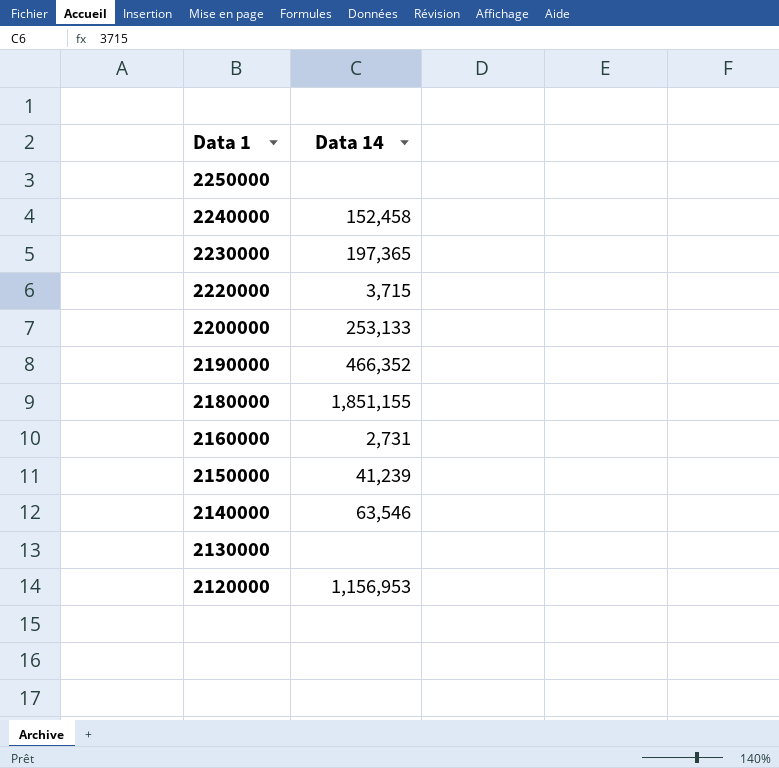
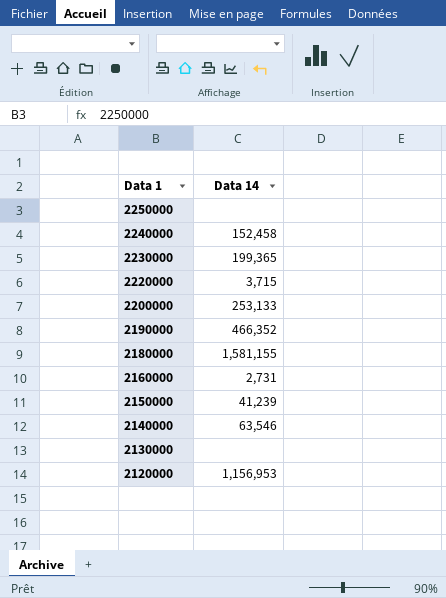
2230000 | Data 14: 197,365 -> 199,365
2180000 | Data 14: 1,851,155 -> 1,581,155

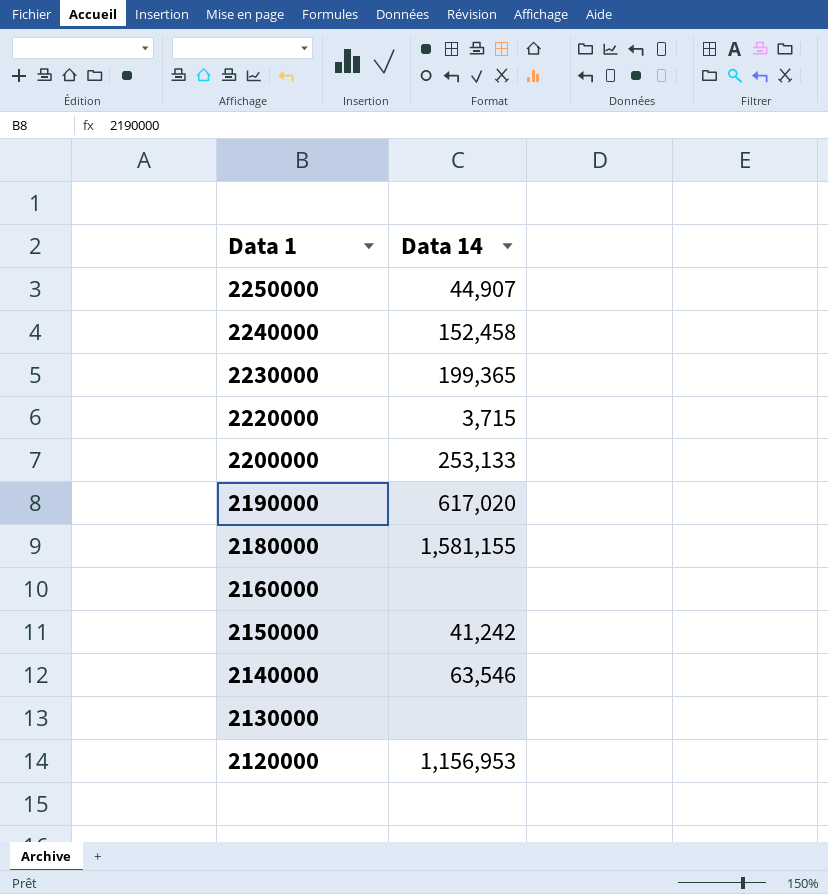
2250000 | Data 14: none -> 44,907
2190000 | Data 14: 466,352 -> 617,020
2160000 | Data 14: 2,731 -> none
2150000 | Data 14: 41,239 -> 41,242

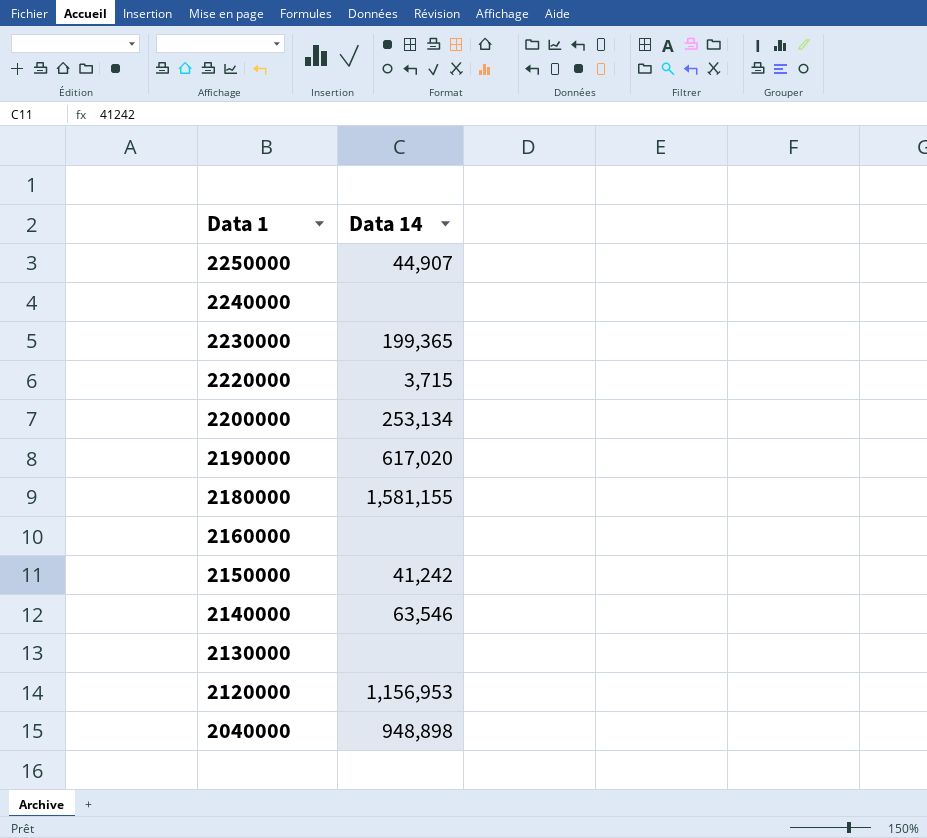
2240000 | Data 14: 152,458 -> none
2200000 | Data 14: 253,133 -> 253,134
row 2040000: none -> 948,898

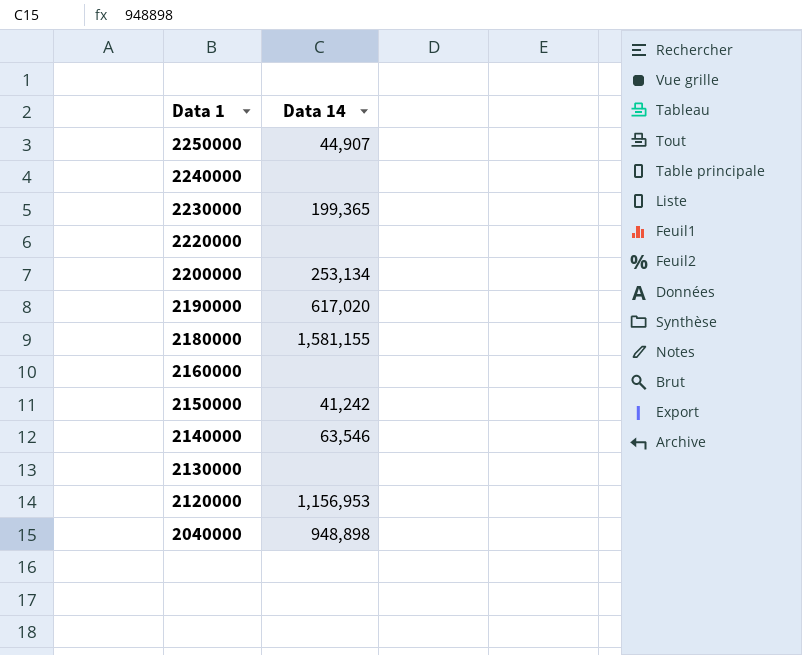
2220000 | Data 14: 3,715 -> none

